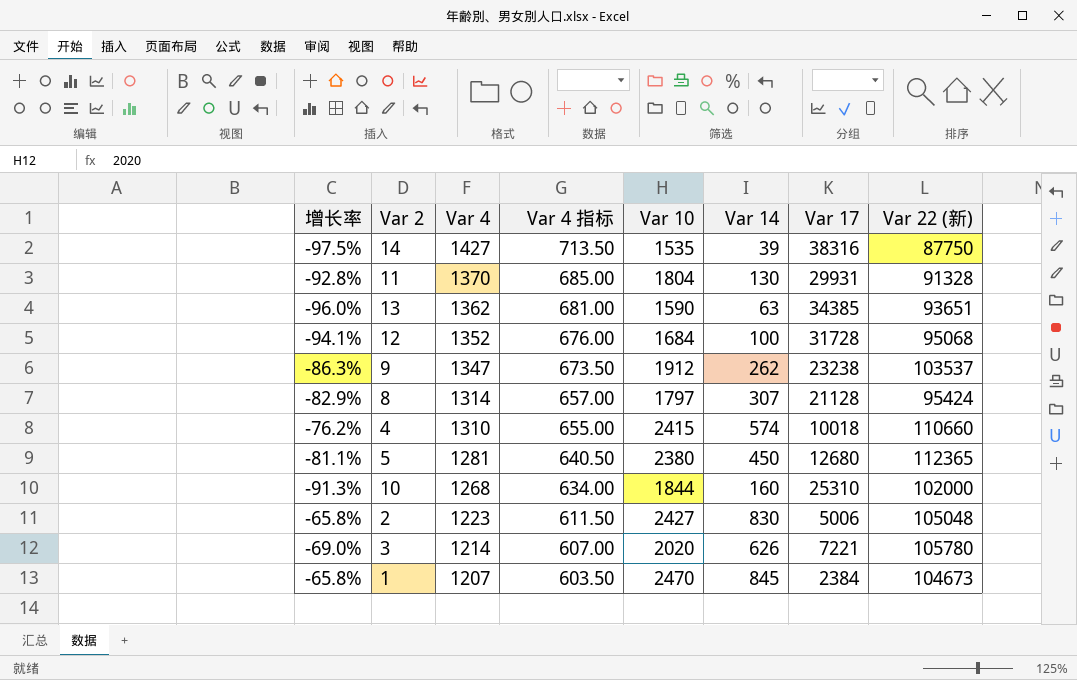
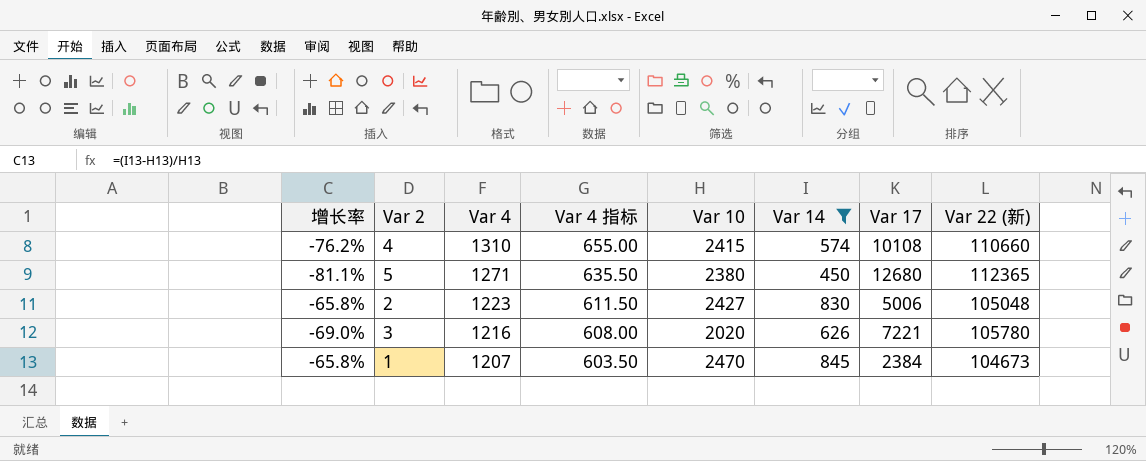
filter: none -> Var 14 >= 450
4 | Var 17: 10018 -> 10108
5 | Var 4: 1281 -> 1271
5 | Var 4 指标: 640.50 -> 635.50
3 | Var 4: 1214 -> 1216
3 | Var 4 指标: 607.00 -> 608.00

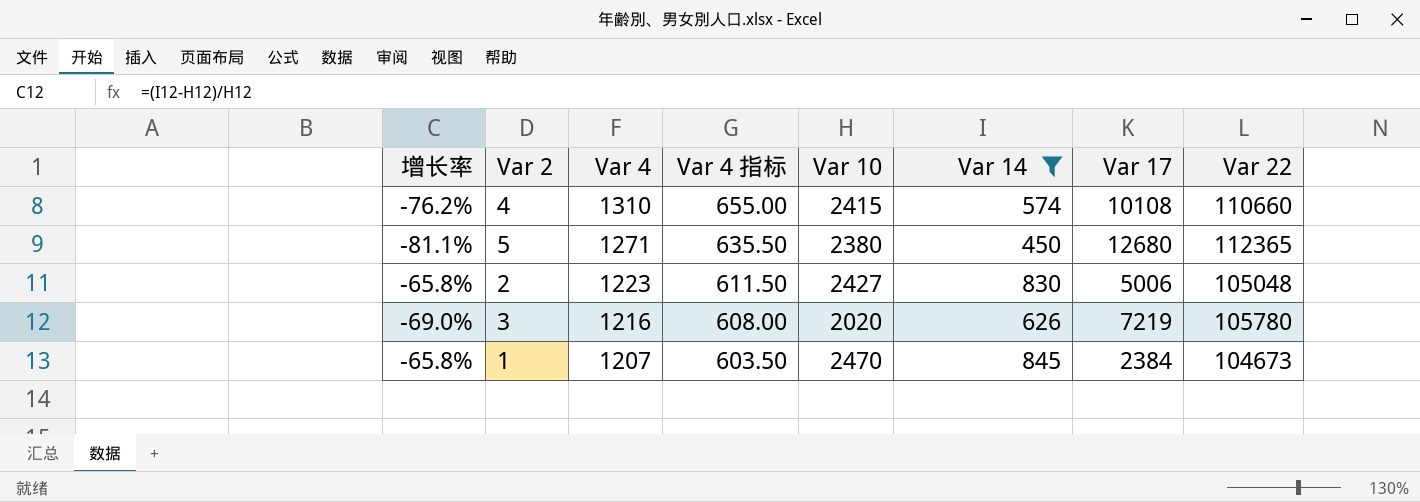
column name: Var 22 (新) -> Var 22
3 | Var 17: 7221 -> 7219

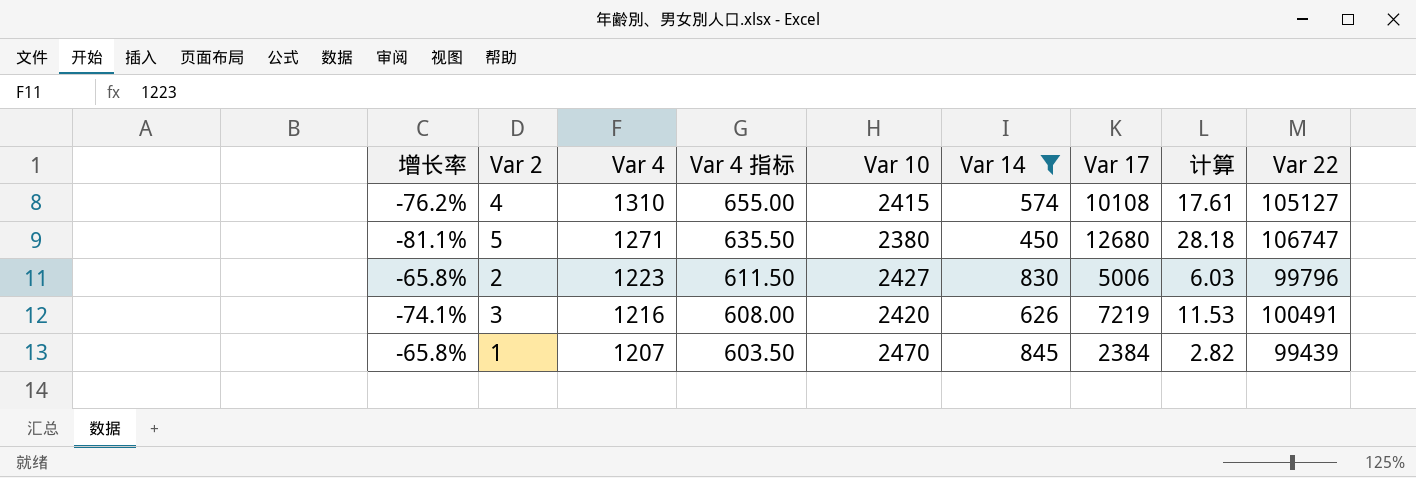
column 计算 | formula: none -> [Var 17] / [Var 14]
4 | Var 22: 110660 -> 105127
5 | Var 22: 112365 -> 106747
2 | Var 22: 105048 -> 99796
3 | 增长率: -69.0% -> -74.1%
3 | Var 10: 2020 -> 2420
3 | Var 22: 105780 -> 100491
1 | Var 22: 104673 -> 99439

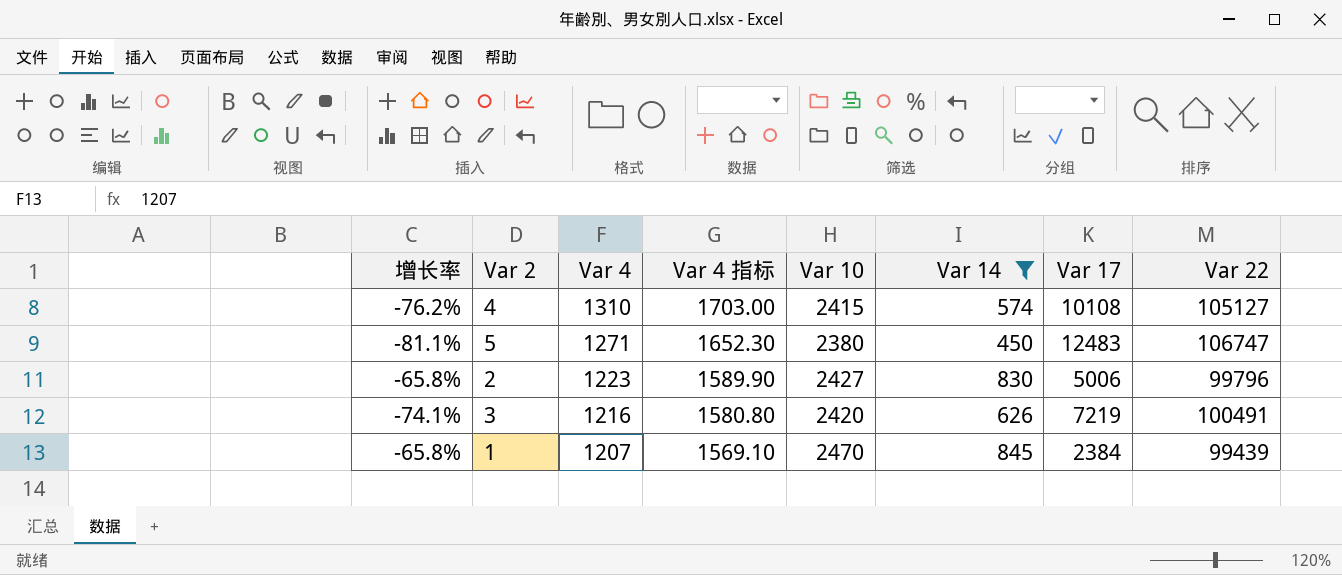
column 计算 | formula: [Var 17] / [Var 14] -> none
column Var 4 指标 | formula: [Var 4] * 0.5 -> [Var 4] * 1.3
5 | Var 17: 12680 -> 12483

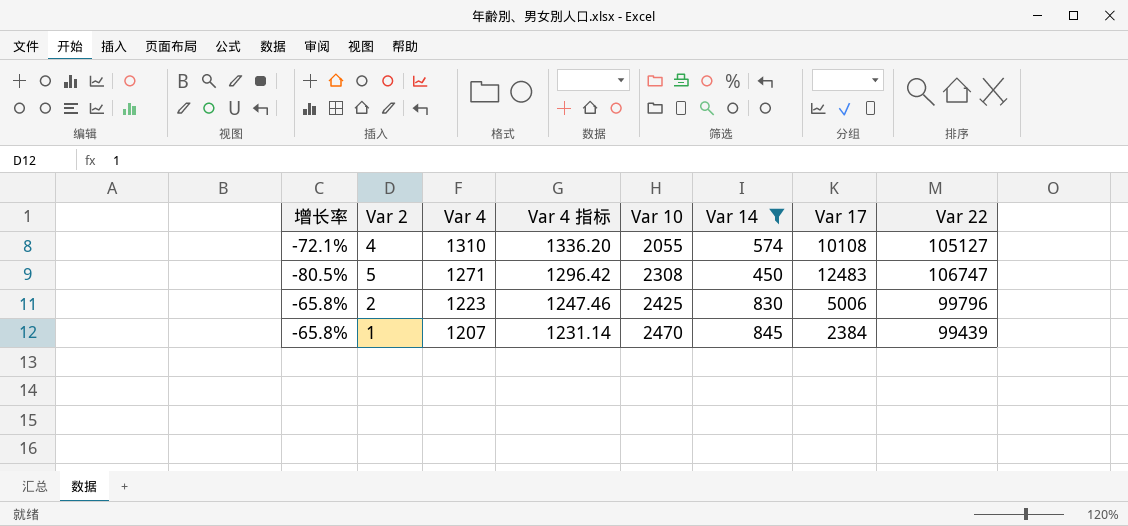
column Var 4 指标 | formula: [Var 4] * 1.3 -> [Var 4] * 1.02
row 3: -74.1% | 1216 | 1580.80 | 2420 | 626 | 7219 | 100491 -> none
4 | 增长率: -76.2% -> -72.1%
4 | Var 10: 2415 -> 2055
5 | 增长率: -81.1% -> -80.5%
5 | Var 10: 2380 -> 2308
2 | Var 10: 2427 -> 2425

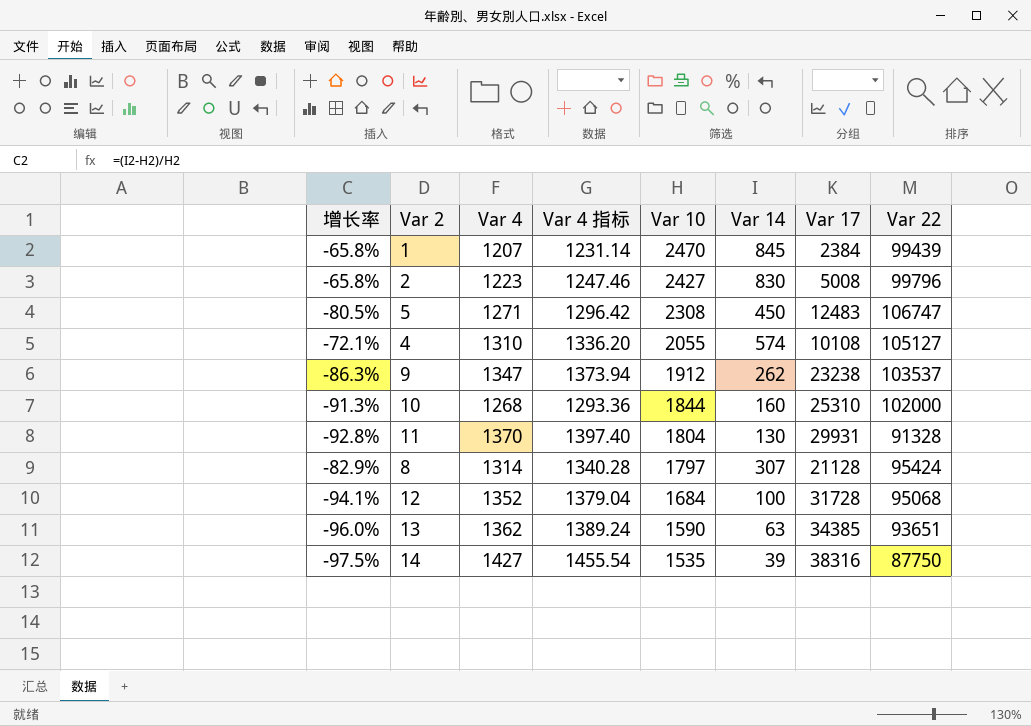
filter: Var 14 >= 450 -> none
row order: Var 4 descending -> Var 10 descending
2 | Var 10: 2425 -> 2427
2 | Var 17: 5006 -> 5008

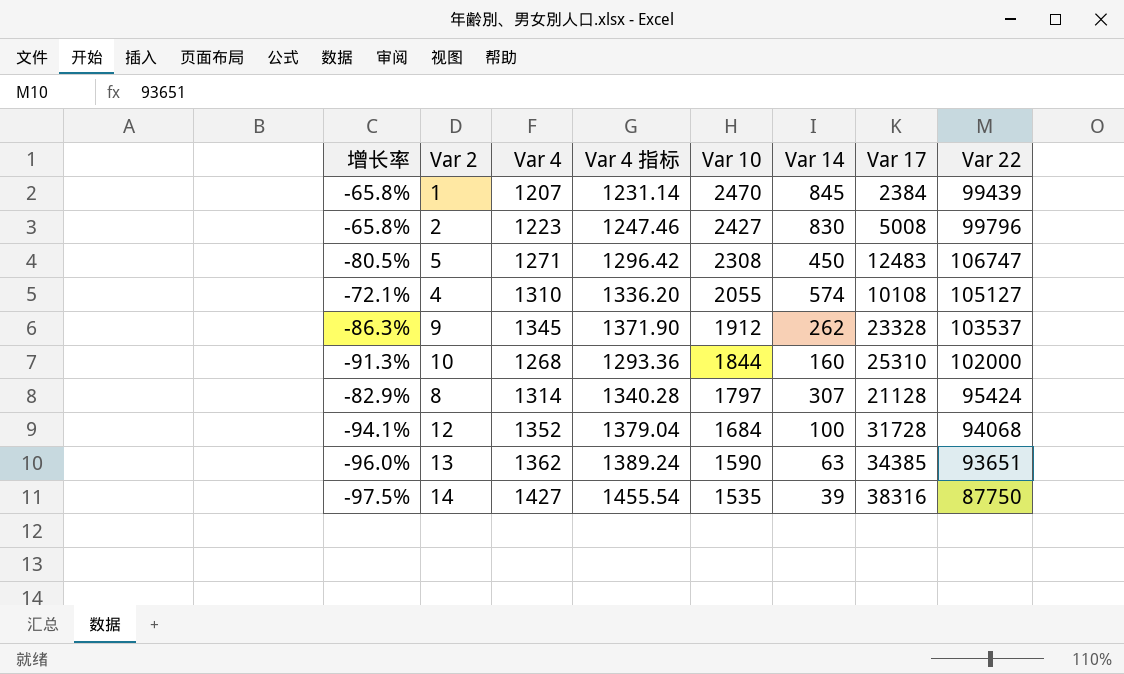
row 11: -92.8% | 1370 | 1397.40 | 1804 | 130 | 29931 | 91328 -> none
9 | Var 4: 1347 -> 1345
9 | Var 4 指标: 1373.94 -> 1371.90
9 | Var 17: 23238 -> 23328
12 | Var 22: 95068 -> 94068

